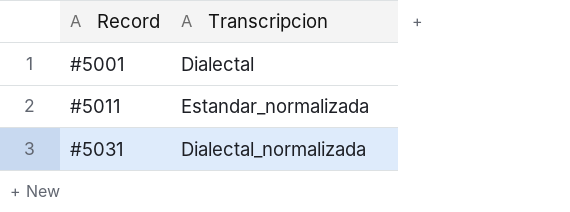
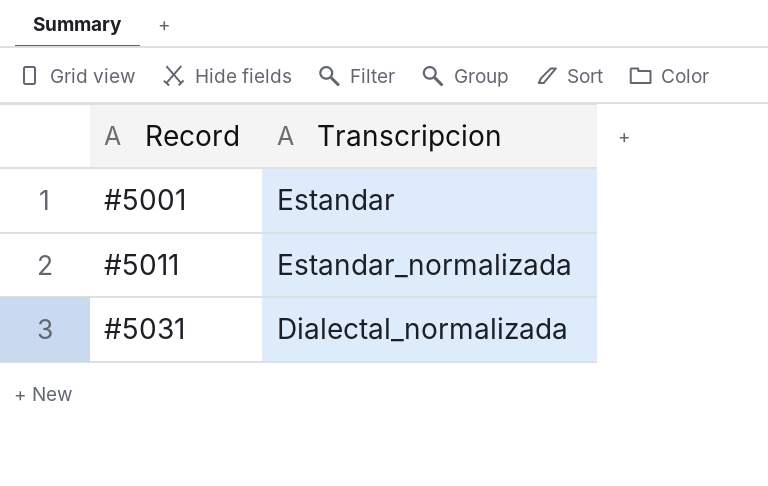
#5001 | Transcripcion: Dialectal -> Estandar

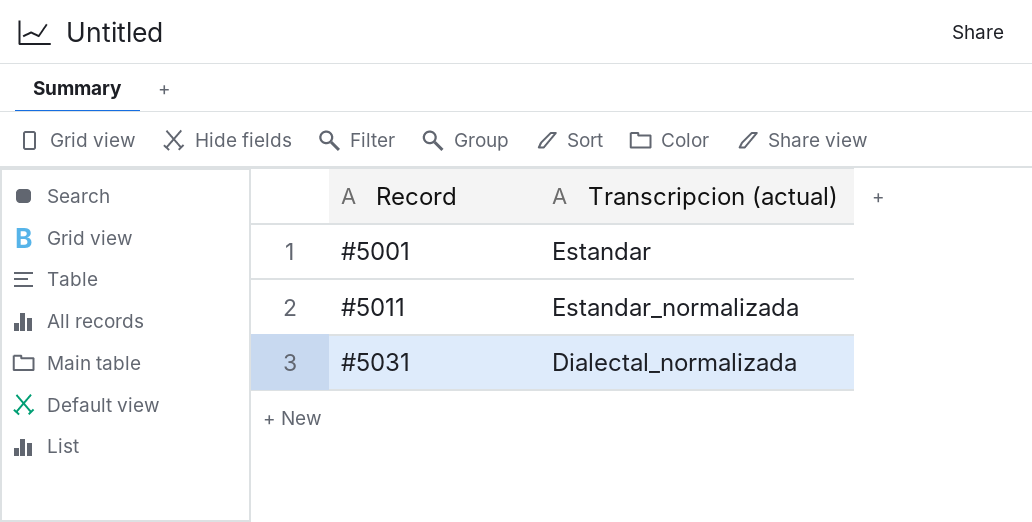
column name: Transcripcion -> Transcripcion (actual)

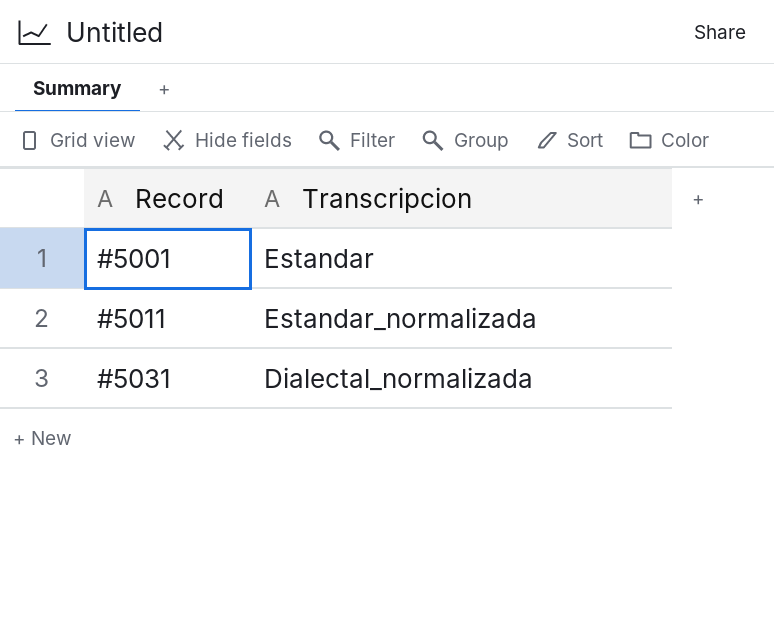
column name: Transcripcion (actual) -> Transcripcion

